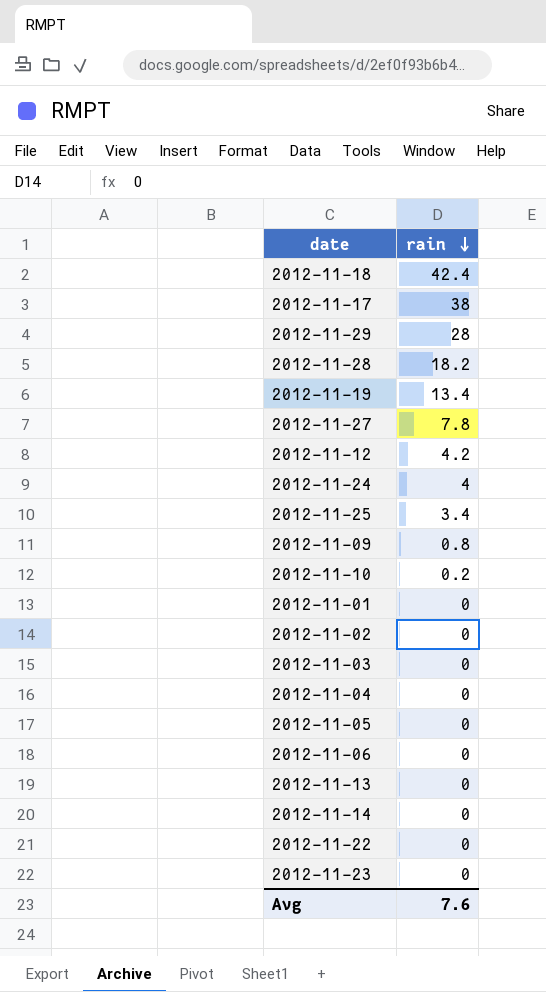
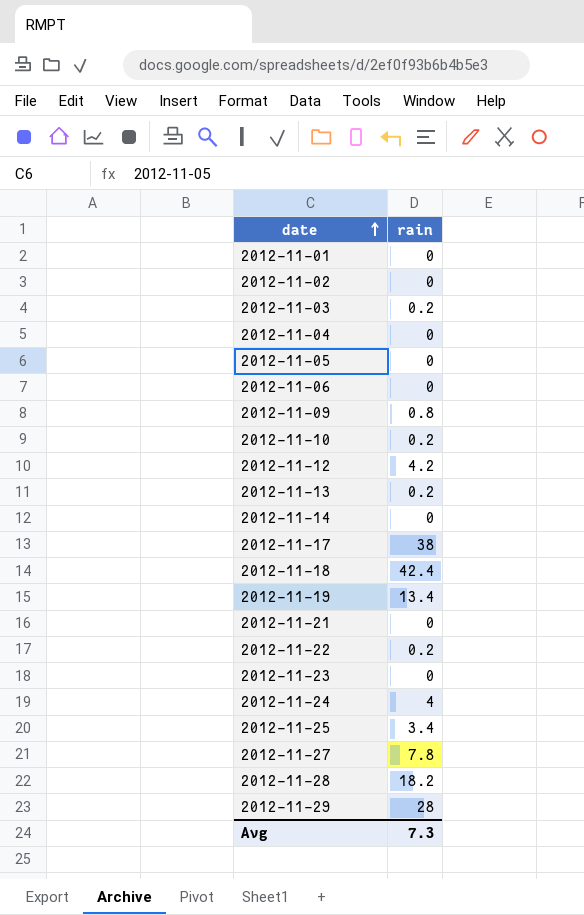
row order: rain descending -> date ascending
2012-11-03 | rain: 0 -> 0.2
2012-11-13 | rain: 0 -> 0.2
row 2012-11-21: none -> 0
2012-11-22 | rain: 0 -> 0.2
Avg | rain: 7.6 -> 7.3

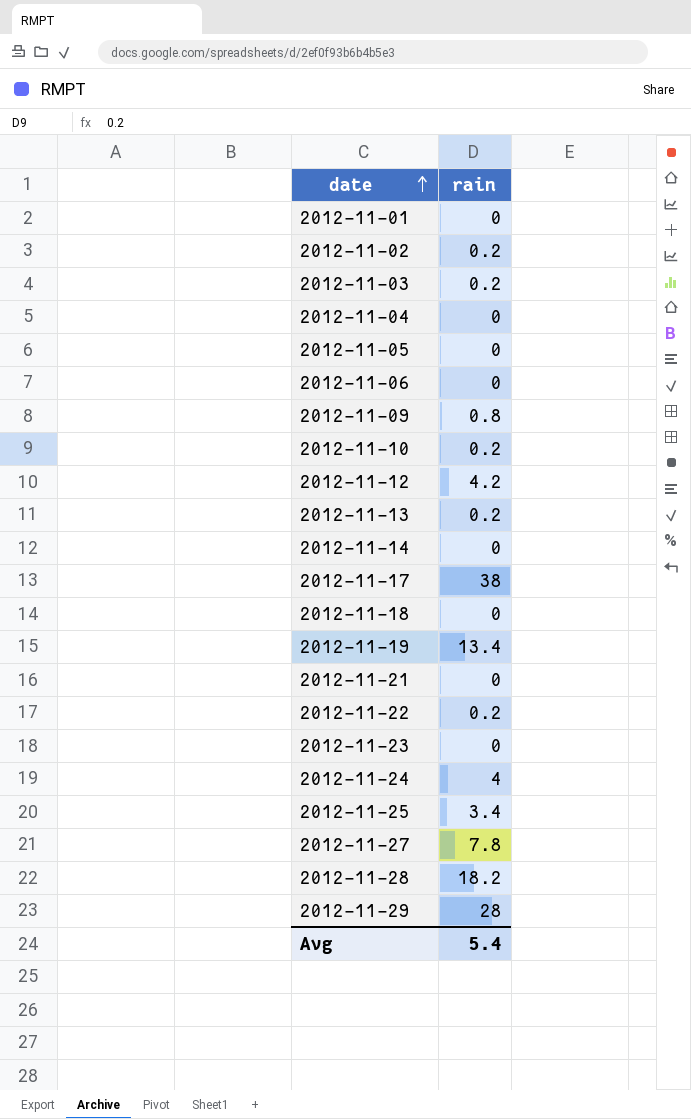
2012-11-02 | rain: 0 -> 0.2
2012-11-18 | rain: 42.4 -> 0
Avg | rain: 7.3 -> 5.4

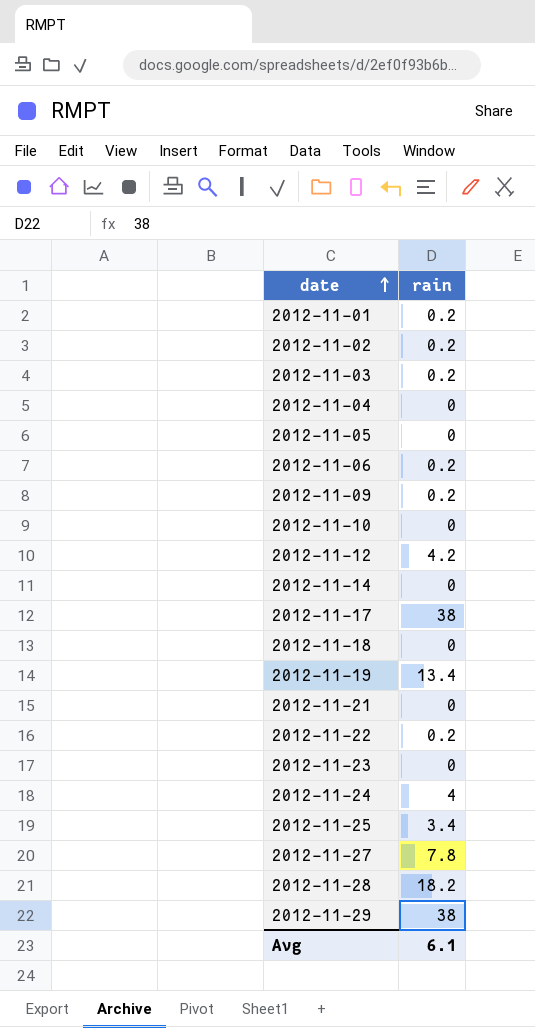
row 2012-11-13: 0.2 -> none
2012-11-01 | rain: 0 -> 0.2
2012-11-06 | rain: 0 -> 0.2
2012-11-09 | rain: 0.8 -> 0.2
2012-11-10 | rain: 0.2 -> 0
2012-11-29 | rain: 28 -> 38
Avg | rain: 5.4 -> 6.1

